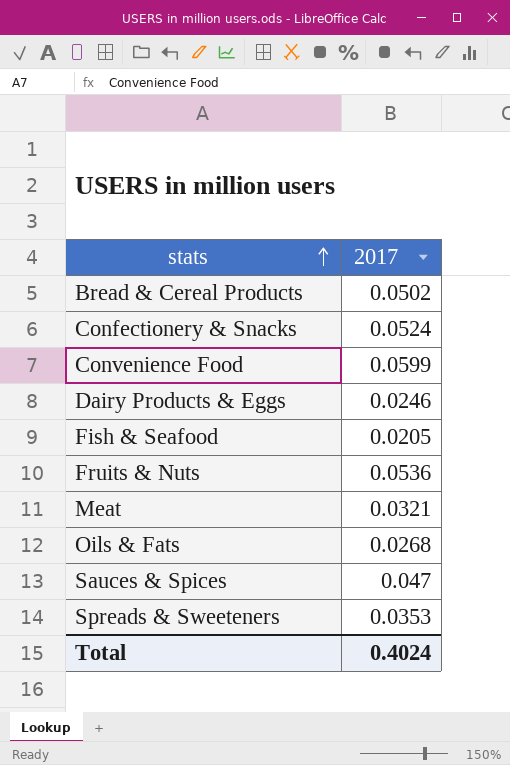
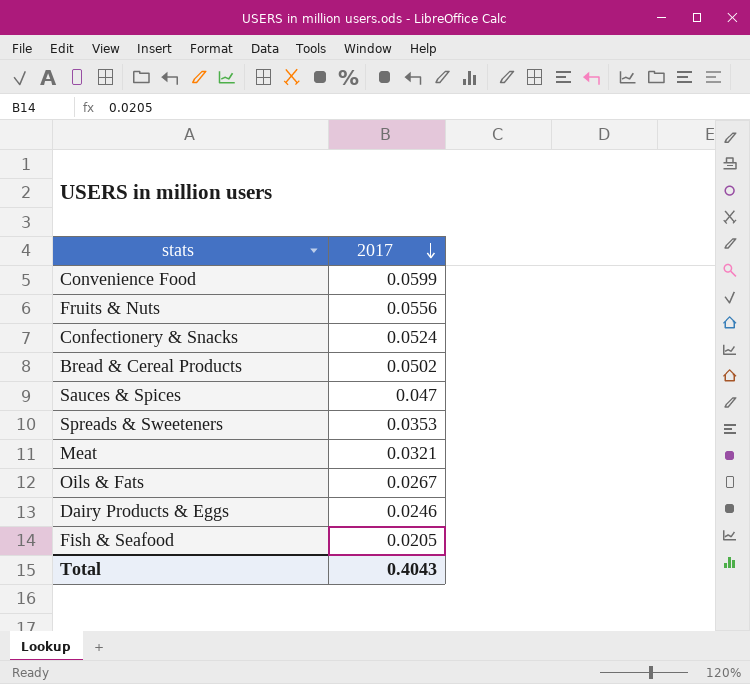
row order: stats ascending -> 2017 descending
Fruits & Nuts | 2017: 0.0536 -> 0.0556
Oils & Fats | 2017: 0.0268 -> 0.0267
Total | 2017: 0.4024 -> 0.4043

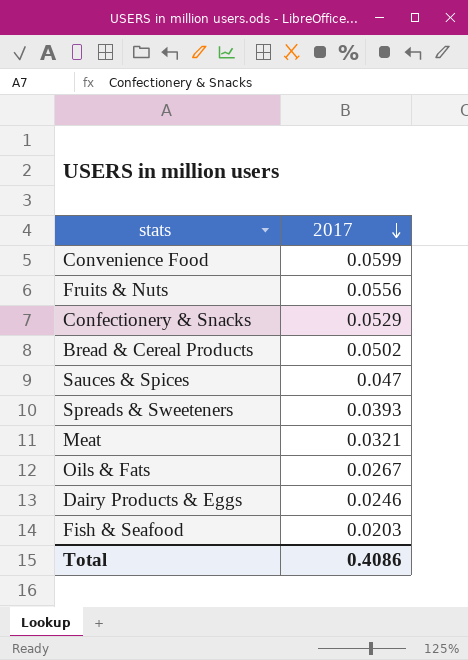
Confectionery & Snacks | 2017: 0.0524 -> 0.0529
Spreads & Sweeteners | 2017: 0.0353 -> 0.0393
Fish & Seafood | 2017: 0.0205 -> 0.0203
Total | 2017: 0.4043 -> 0.4086

